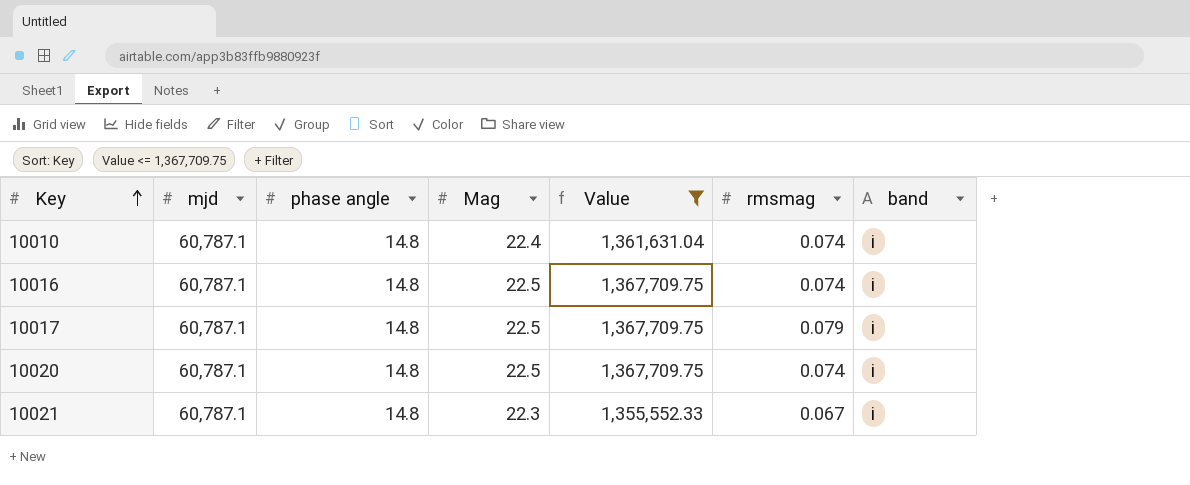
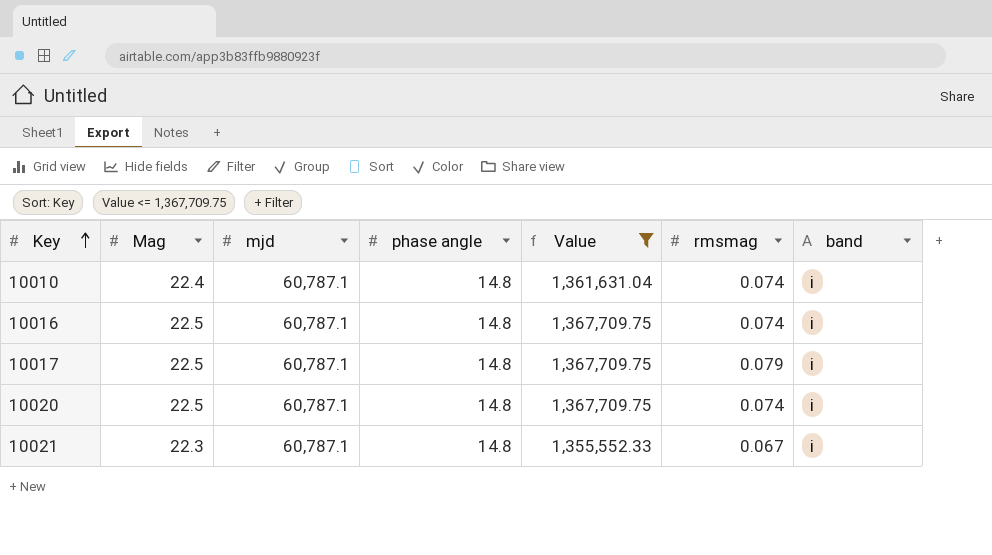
column Mag | position: 4 -> 2

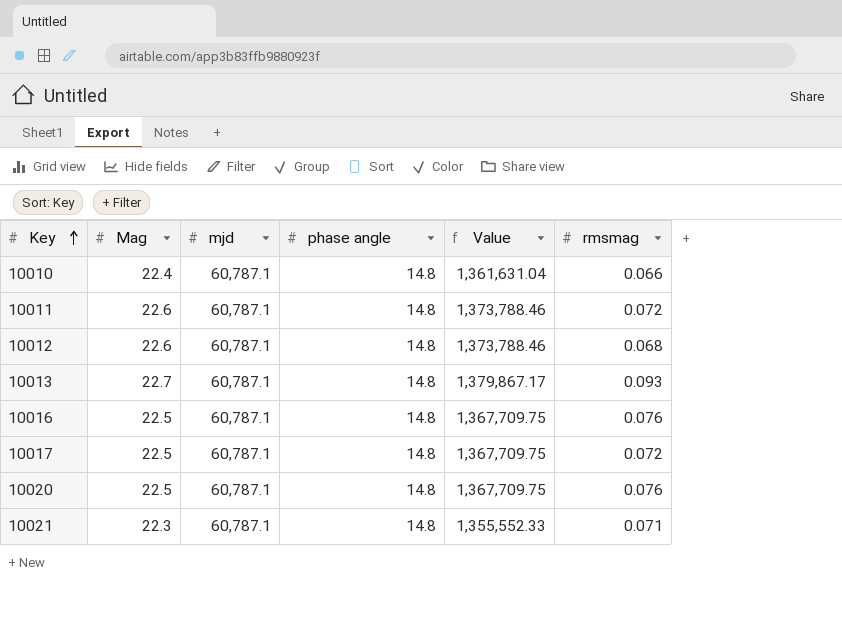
filter: Value <= 1,367,709.75 -> none
column band | position: 7 -> none
10010 | rmsmag: 0.074 -> 0.066
10016 | rmsmag: 0.074 -> 0.076
10017 | rmsmag: 0.079 -> 0.072
10020 | rmsmag: 0.074 -> 0.076
10021 | rmsmag: 0.067 -> 0.071

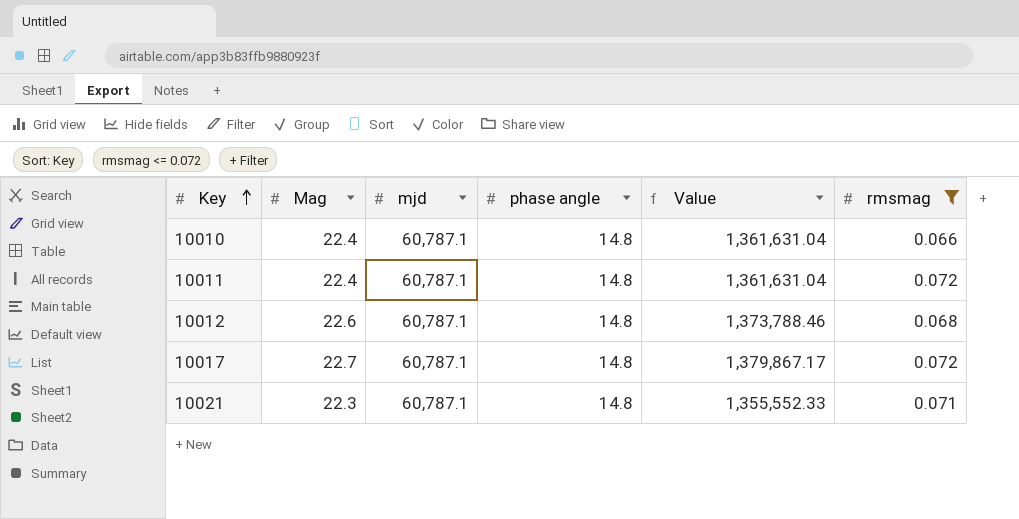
filter: none -> rmsmag <= 0.072
10011 | Mag: 22.6 -> 22.4
10011 | Value: 1,373,788.46 -> 1,361,631.04
10017 | Mag: 22.5 -> 22.7
10017 | Value: 1,367,709.75 -> 1,379,867.17

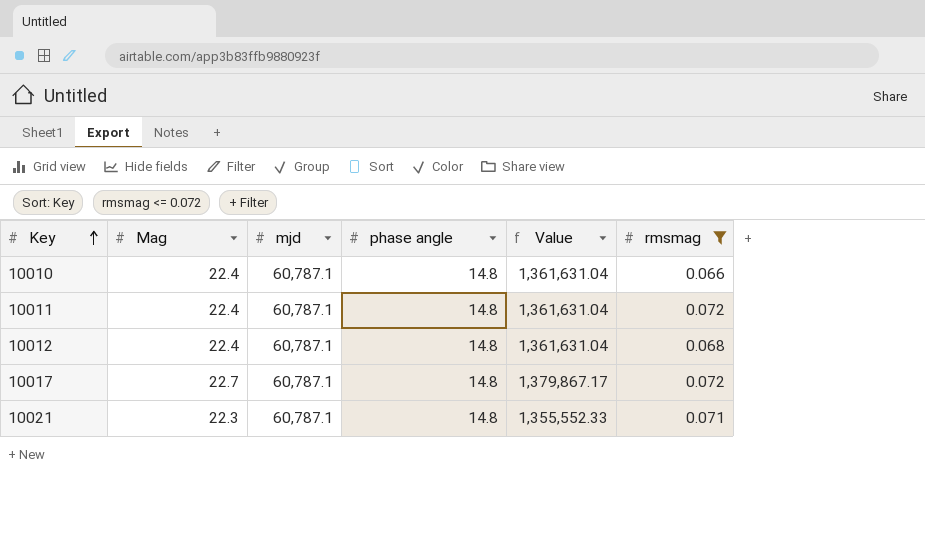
10012 | Mag: 22.6 -> 22.4
10012 | Value: 1,373,788.46 -> 1,361,631.04

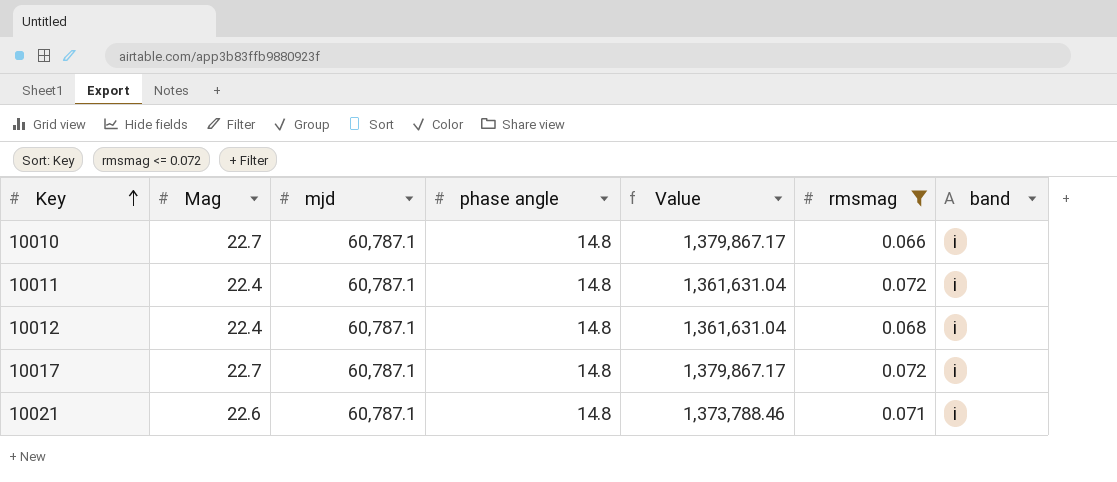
column band | position: none -> 7
10010 | Mag: 22.4 -> 22.7
10010 | Value: 1,361,631.04 -> 1,379,867.17
10021 | Mag: 22.3 -> 22.6
10021 | Value: 1,355,552.33 -> 1,373,788.46

